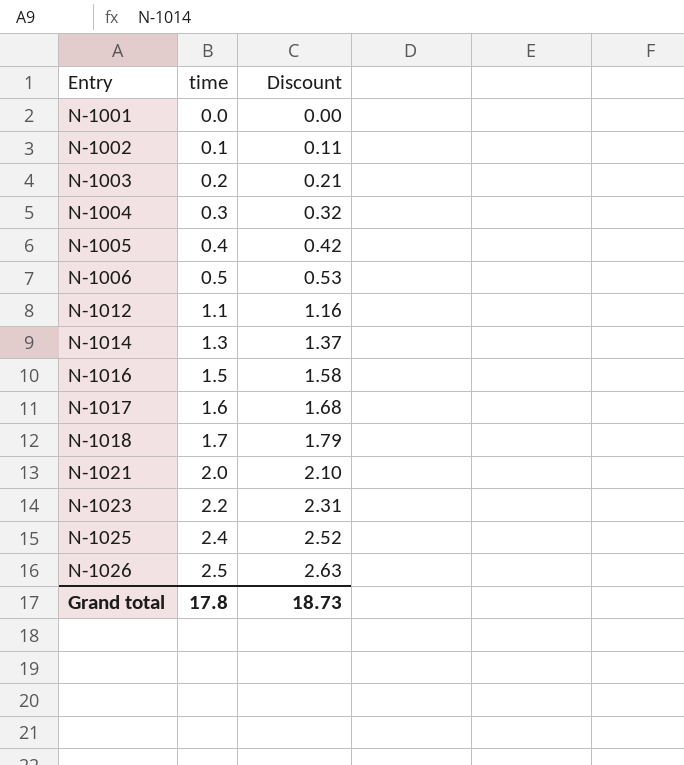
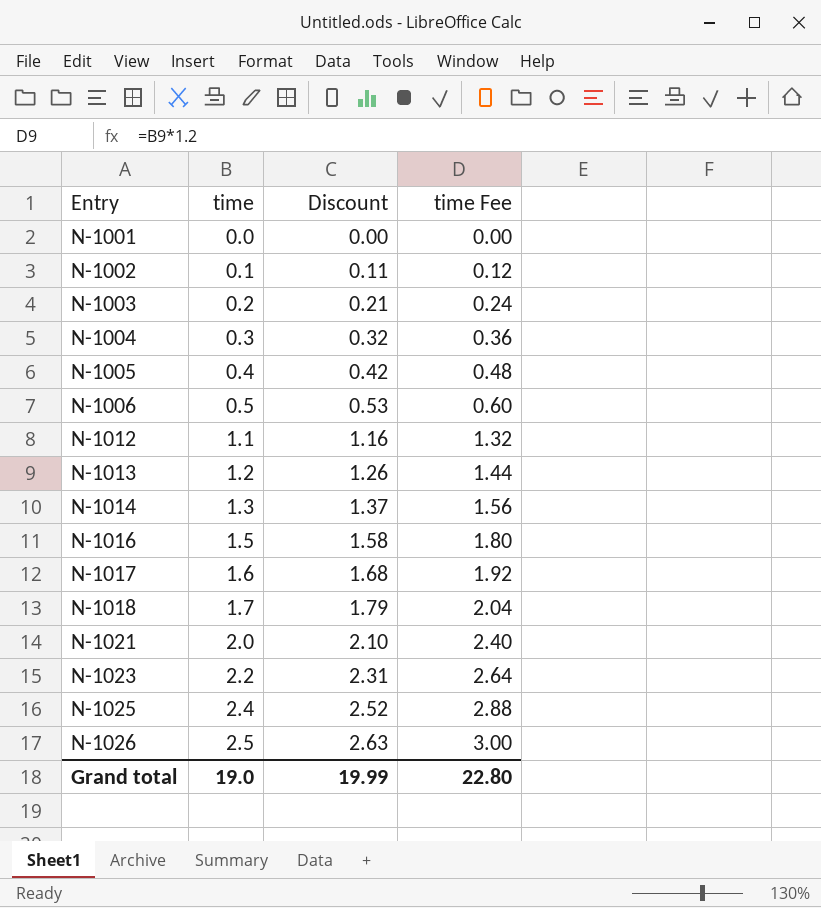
column time Fee | formula: none -> [time] * 1.2
row N-1013: none -> 1.2 | 1.26 | 1.44
Grand total | time: 17.8 -> 19.0
Grand total | Discount: 18.73 -> 19.99

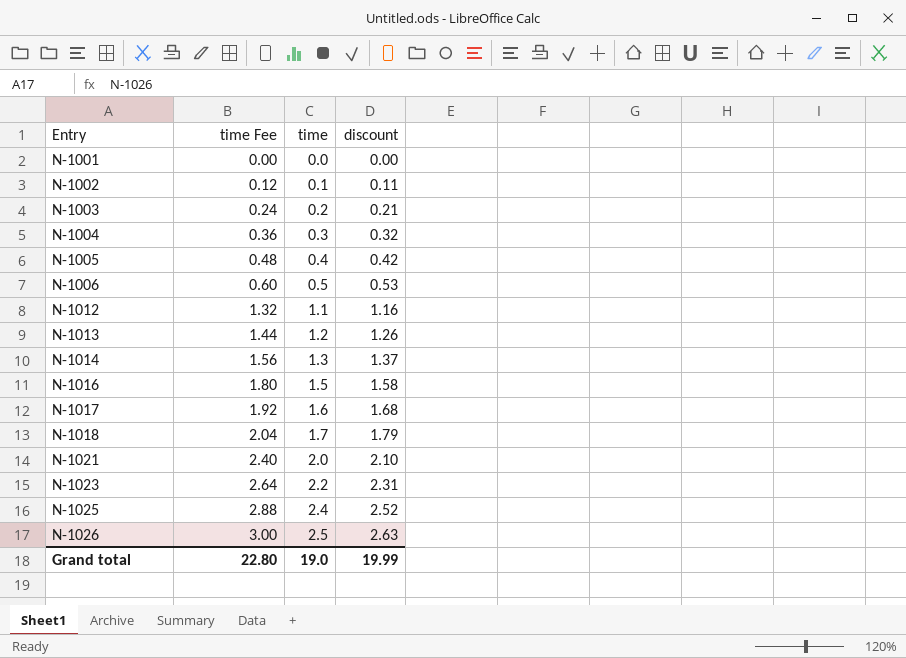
column time Fee | position: 4 -> 2
column name: Discount -> discount

